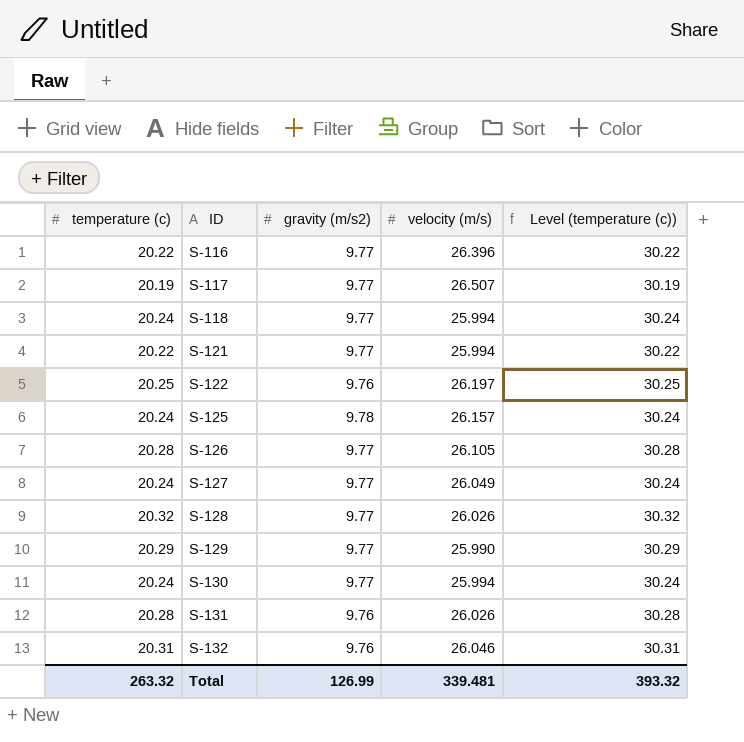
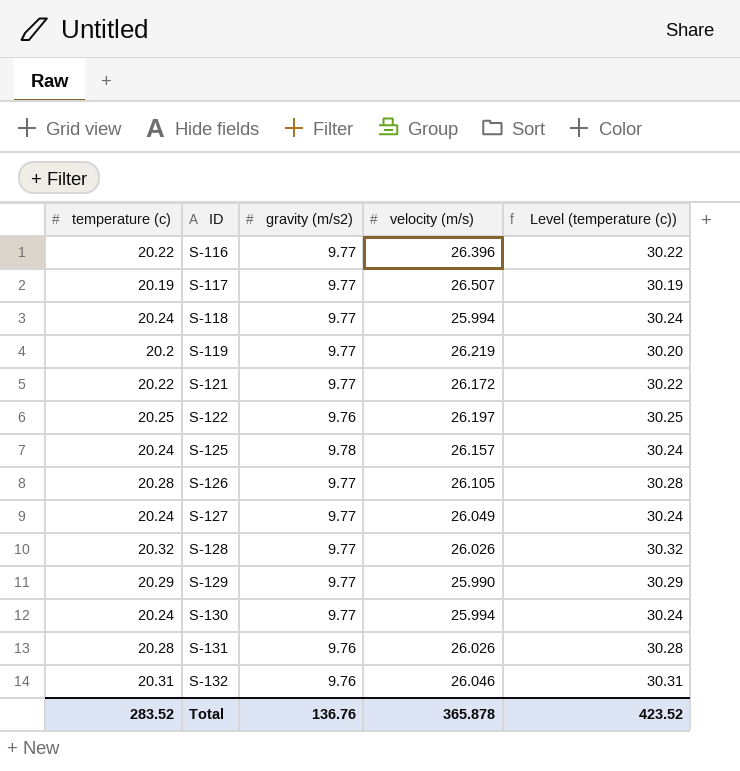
row S-119: none -> 20.2 | 9.77 | 26.219 | 30.20
S-121 | velocity (m/s): 25.994 -> 26.172
Total | temperature (c): 263.32 -> 283.52
Total | gravity (m/s2): 126.99 -> 136.76
Total | velocity (m/s): 339.481 -> 365.878
Total | Level (temperature (c)): 393.32 -> 423.52

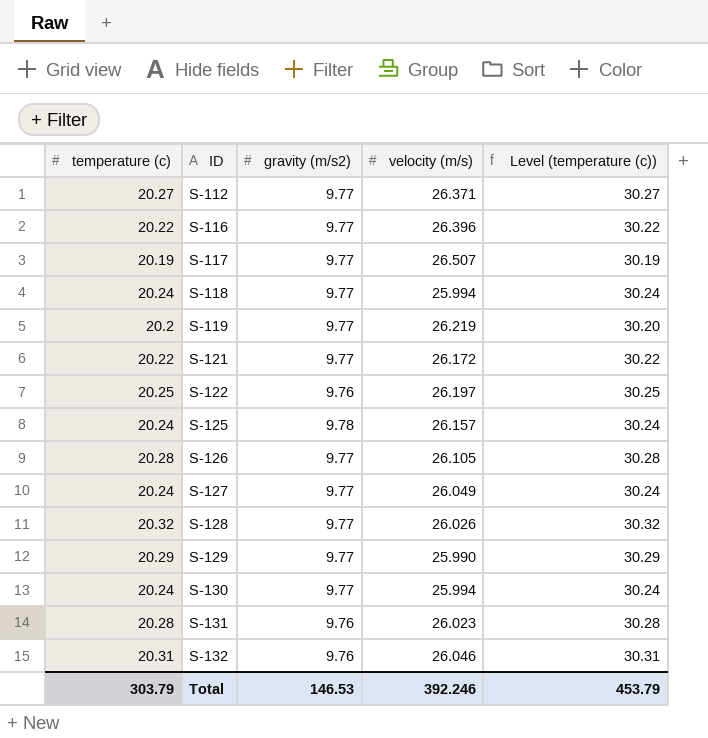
row S-112: none -> 20.27 | 9.77 | 26.371 | 30.27
S-131 | velocity (m/s): 26.026 -> 26.023
Total | temperature (c): 283.52 -> 303.79
Total | gravity (m/s2): 136.76 -> 146.53
Total | velocity (m/s): 365.878 -> 392.246
Total | Level (temperature (c)): 423.52 -> 453.79

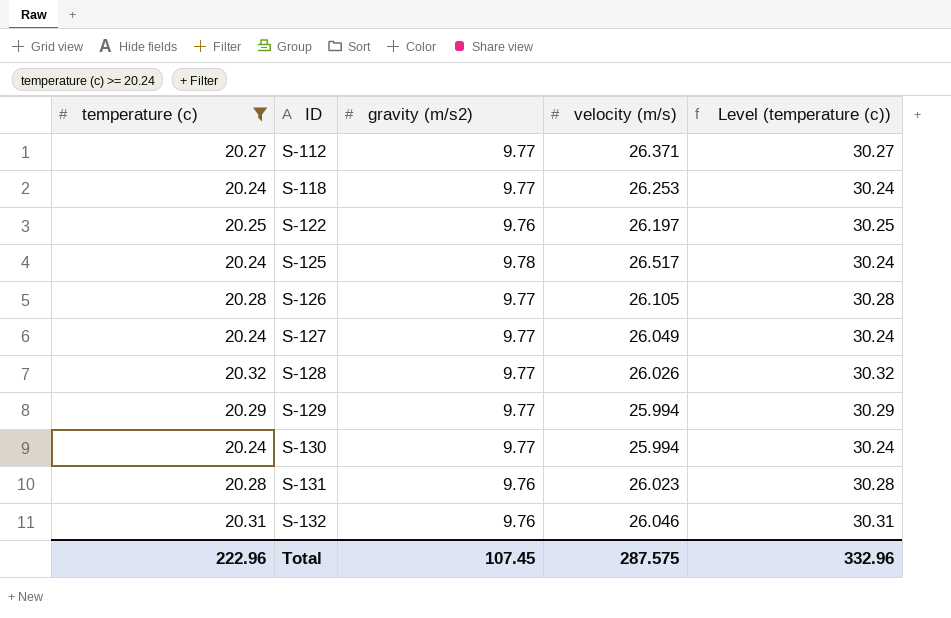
filter: none -> temperature (c) >= 20.24
S-118 | velocity (m/s): 25.994 -> 26.253
S-125 | velocity (m/s): 26.157 -> 26.517
S-129 | velocity (m/s): 25.990 -> 25.994
Total | temperature (c): 303.79 -> 222.96
Total | gravity (m/s2): 146.53 -> 107.45
Total | velocity (m/s): 392.246 -> 287.575
Total | Level (temperature (c)): 453.79 -> 332.96

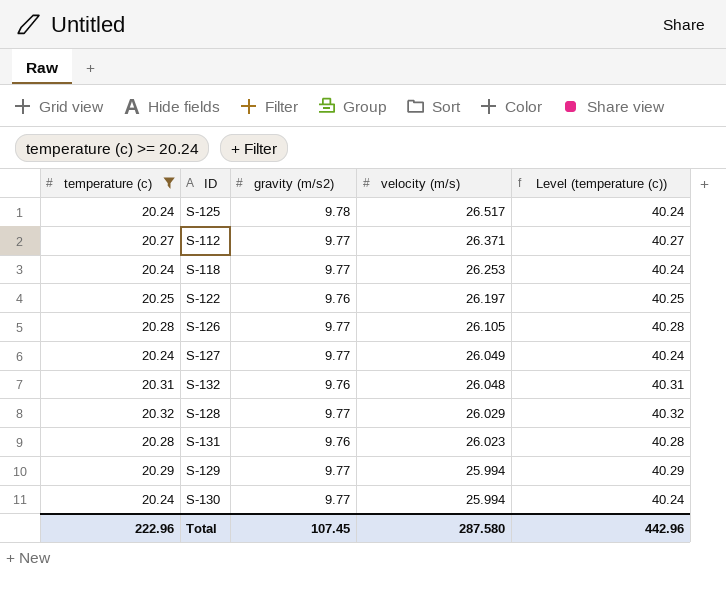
row order: ID ascending -> velocity (m/s) descending
column Level (temperature (c)) | formula: [temperature (c)] + 10 -> [temperature (c)] + 20
S-132 | velocity (m/s): 26.046 -> 26.048
S-128 | velocity (m/s): 26.026 -> 26.029
Total | velocity (m/s): 287.575 -> 287.580
Total | Level (temperature (c)): 332.96 -> 442.96

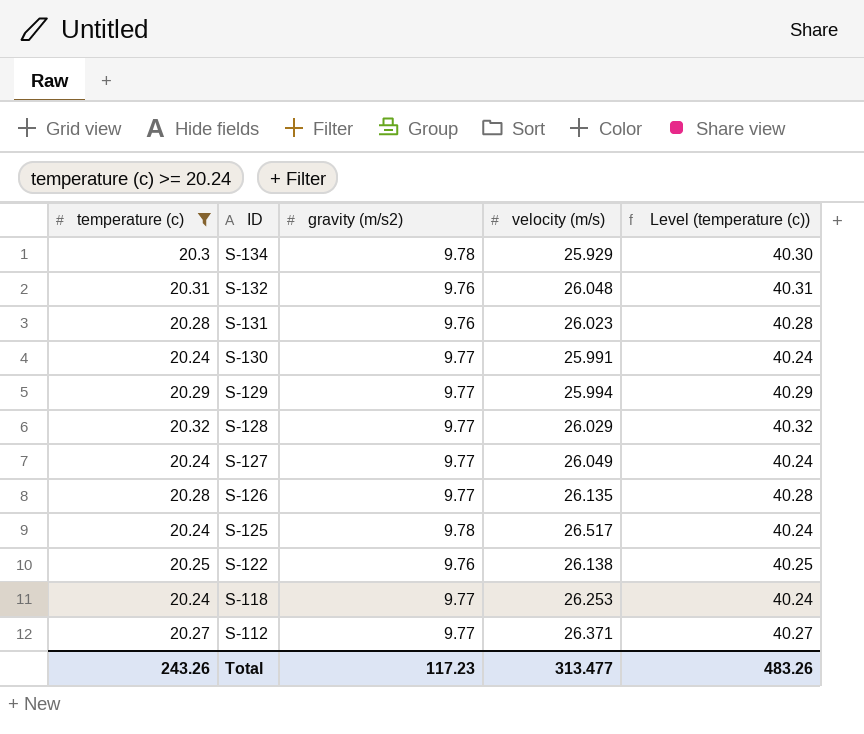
row order: velocity (m/s) descending -> ID descending
row S-134: none -> 20.3 | 9.78 | 25.929 | 40.30
S-130 | velocity (m/s): 25.994 -> 25.991
S-126 | velocity (m/s): 26.105 -> 26.135
S-122 | velocity (m/s): 26.197 -> 26.138
Total | temperature (c): 222.96 -> 243.26
Total | gravity (m/s2): 107.45 -> 117.23
Total | velocity (m/s): 287.580 -> 313.477
Total | Level (temperature (c)): 442.96 -> 483.26

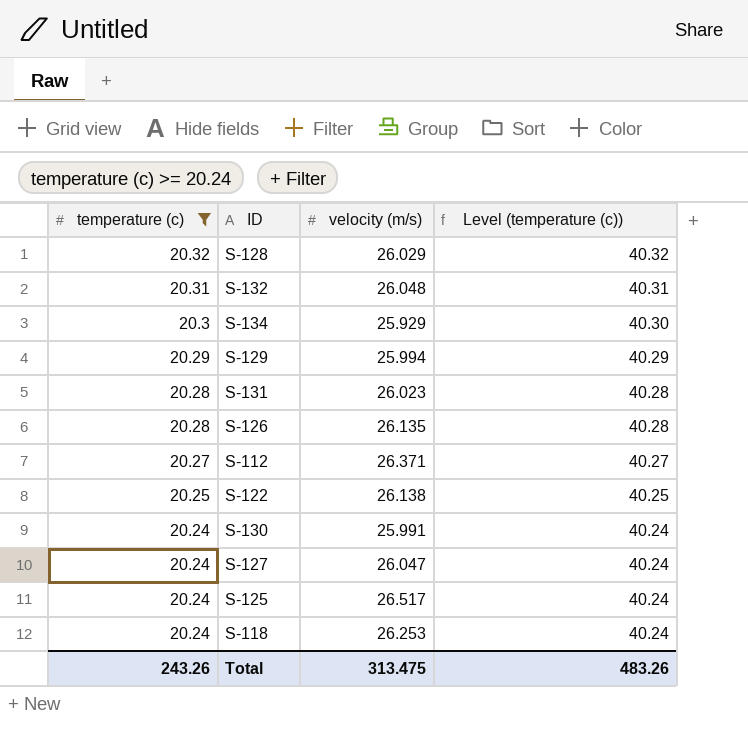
row order: ID descending -> temperature (c) descending
column gravity (m/s2) | position: 3 -> none
S-127 | velocity (m/s): 26.049 -> 26.047
Total | velocity (m/s): 313.477 -> 313.475

